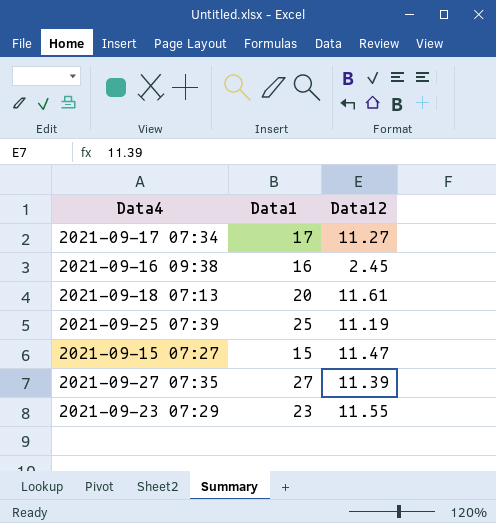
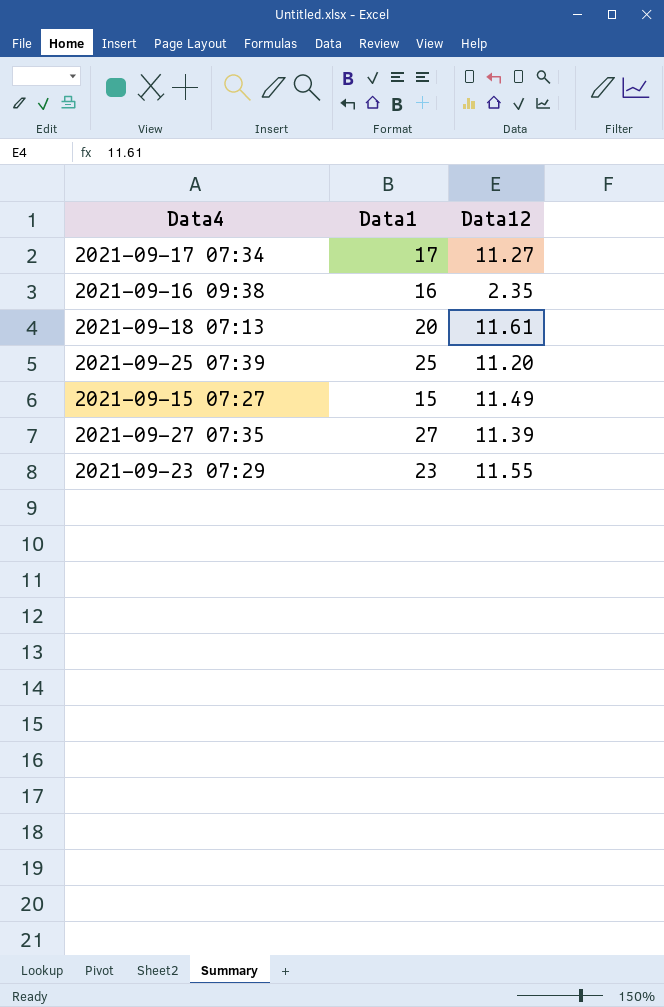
2021-09-16 09:38 | Data12: 2.45 -> 2.35
2021-09-25 07:39 | Data12: 11.19 -> 11.20
2021-09-15 07:27 | Data12: 11.47 -> 11.49

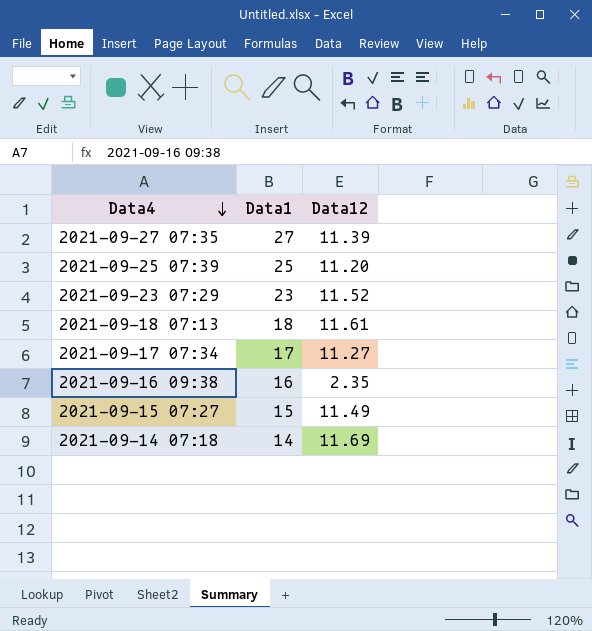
row order: none -> Data4 descending
2021-09-23 07:29 | Data12: 11.55 -> 11.52
2021-09-18 07:13 | Data1: 20 -> 18
row 2021-09-14 07:18: none -> 14 | 11.69

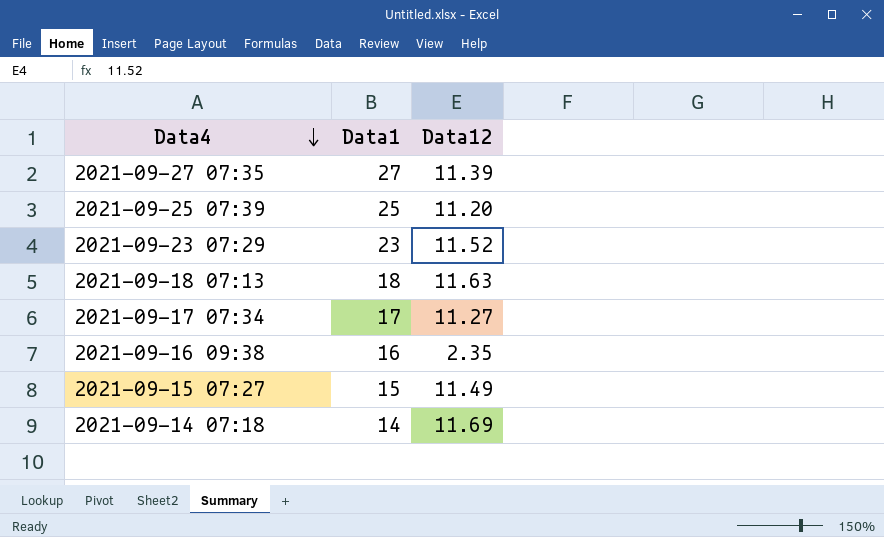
2021-09-18 07:13 | Data12: 11.61 -> 11.63

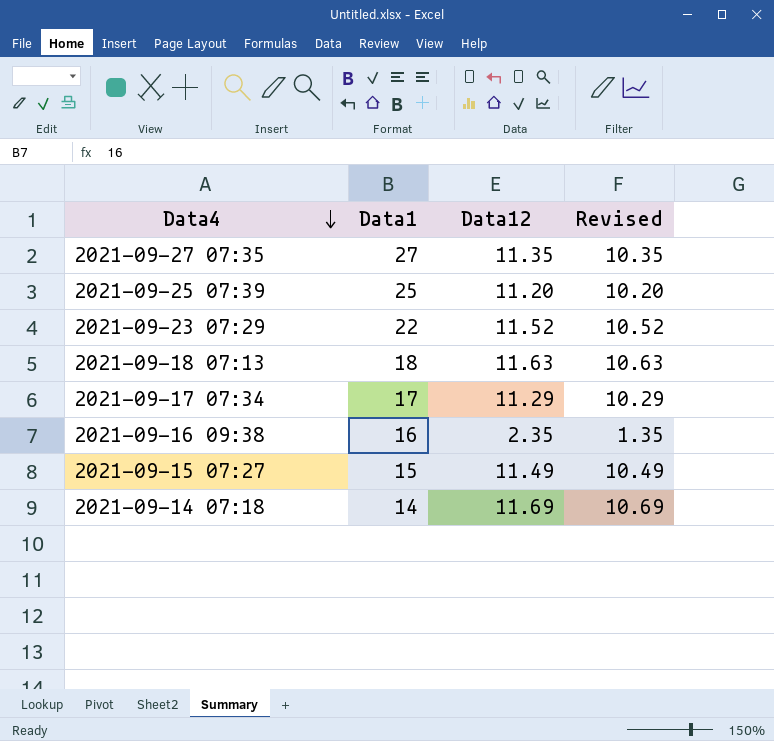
column Revised | formula: none -> [Data12] - 1
2021-09-27 07:35 | Data12: 11.39 -> 11.35
2021-09-23 07:29 | Data1: 23 -> 22
2021-09-17 07:34 | Data12: 11.27 -> 11.29

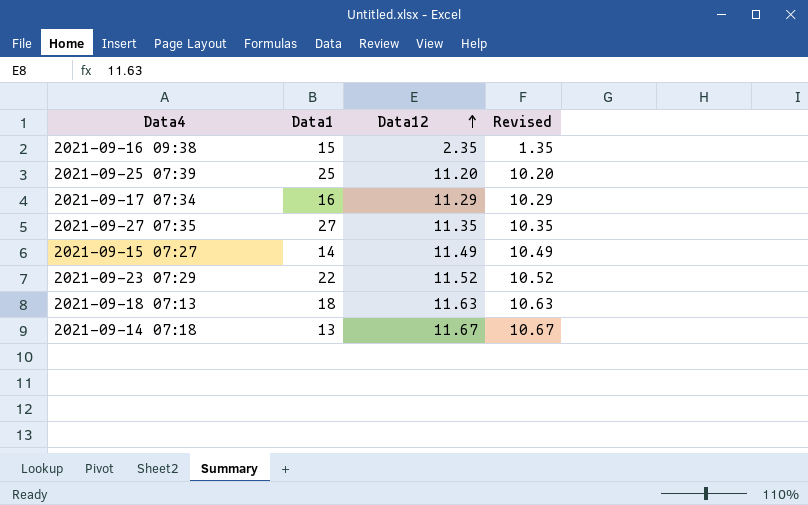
row order: Data4 descending -> Data12 ascending
2021-09-16 09:38 | Data1: 16 -> 15
2021-09-17 07:34 | Data1: 17 -> 16
2021-09-15 07:27 | Data1: 15 -> 14
2021-09-14 07:18 | Data1: 14 -> 13
2021-09-14 07:18 | Data12: 11.69 -> 11.67
2021-09-14 07:18 | Revised: 10.69 -> 10.67

